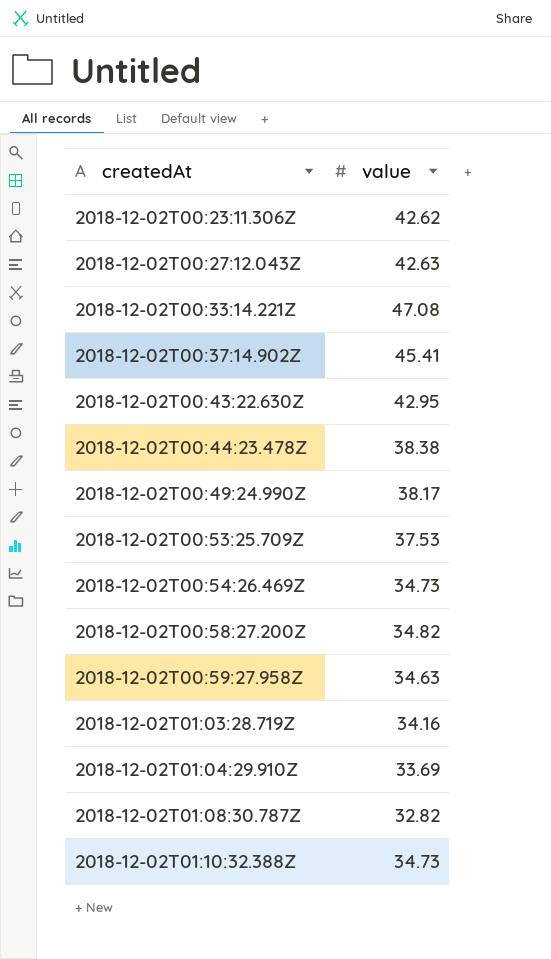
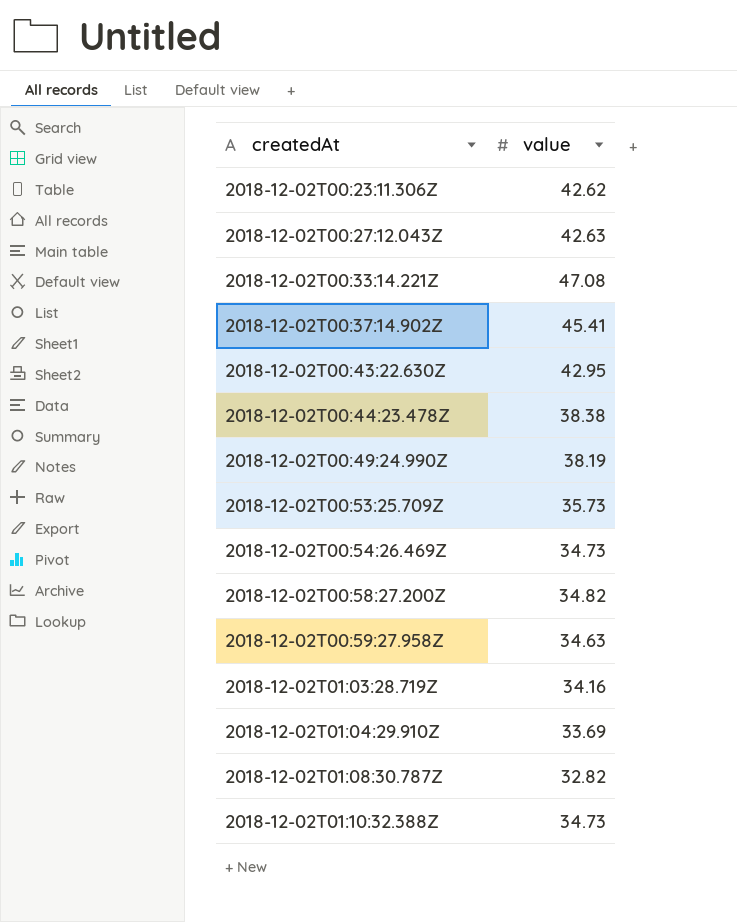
2018-12-02T00:49:24.990Z | value: 38.17 -> 38.19
2018-12-02T00:53:25.709Z | value: 37.53 -> 35.73

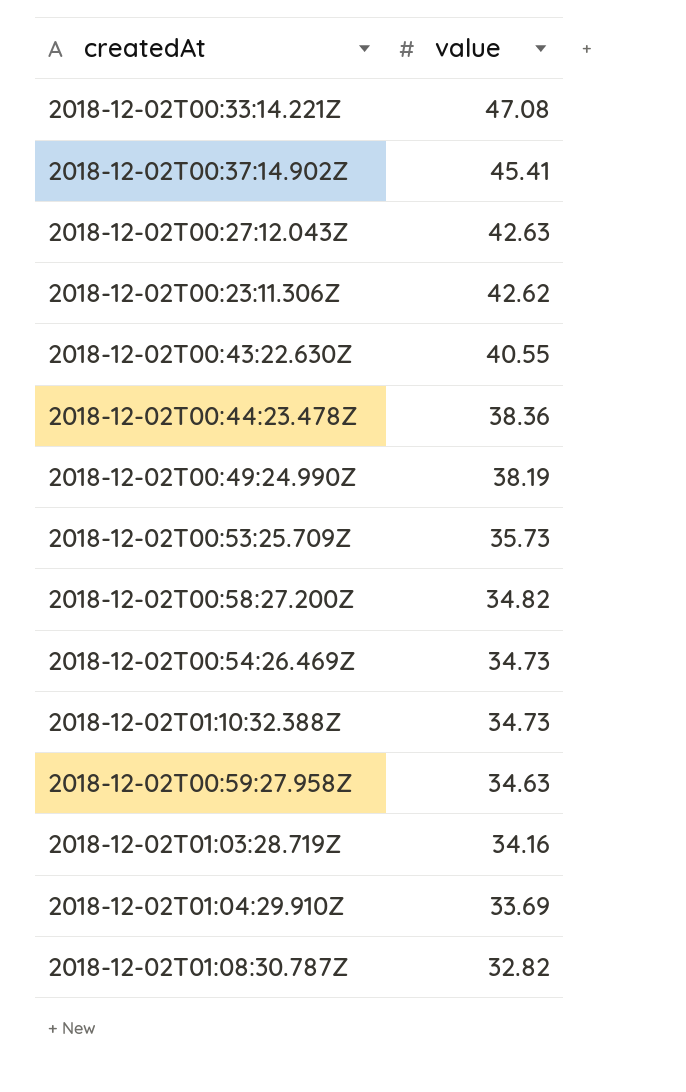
row order: createdAt ascending -> value descending
2018-12-02T00:43:22.630Z | value: 42.95 -> 40.55
2018-12-02T00:44:23.478Z | value: 38.38 -> 38.36

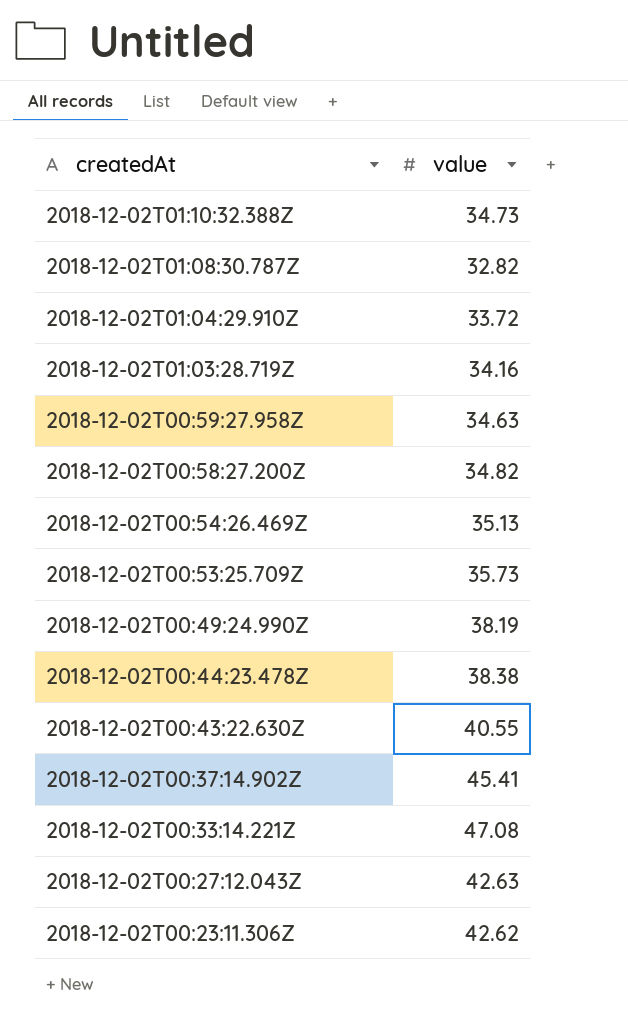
row order: value descending -> createdAt descending
2018-12-02T01:04:29.910Z | value: 33.69 -> 33.72
2018-12-02T00:54:26.469Z | value: 34.73 -> 35.13
2018-12-02T00:44:23.478Z | value: 38.36 -> 38.38

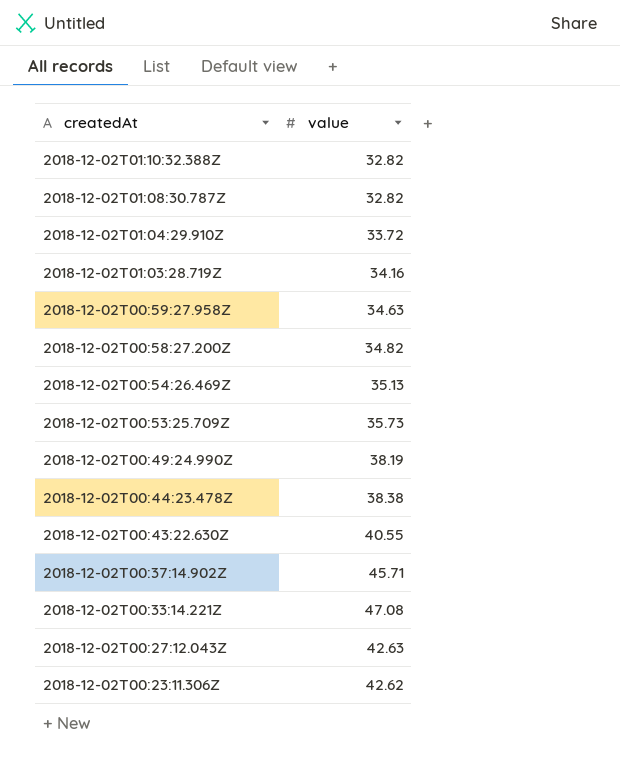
2018-12-02T01:10:32.388Z | value: 34.73 -> 32.82
2018-12-02T00:37:14.902Z | value: 45.41 -> 45.71

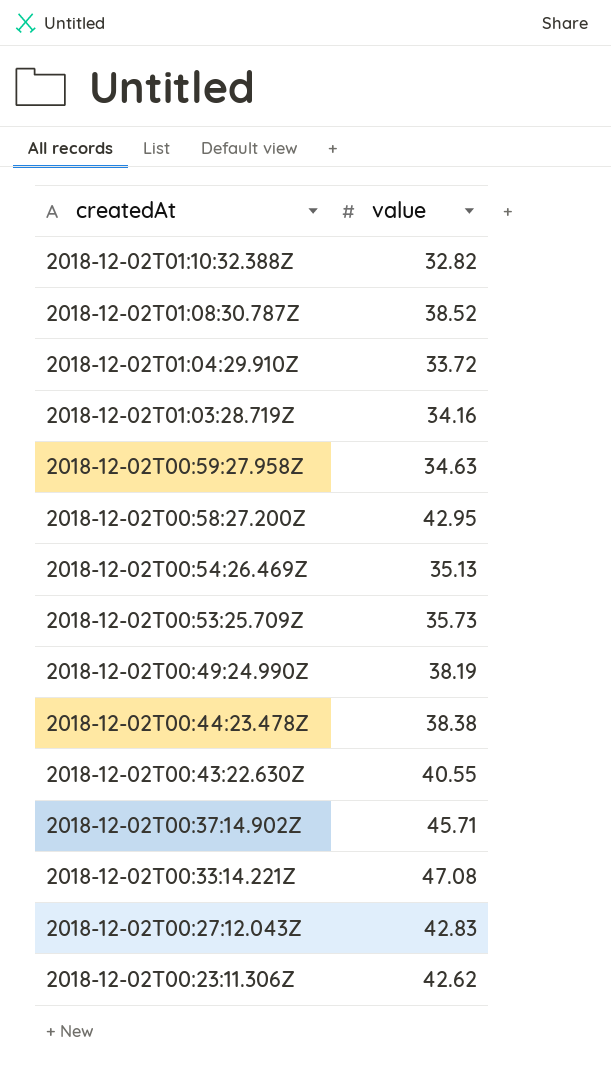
2018-12-02T01:08:30.787Z | value: 32.82 -> 38.52
2018-12-02T00:58:27.200Z | value: 34.82 -> 42.95
2018-12-02T00:27:12.043Z | value: 42.63 -> 42.83

